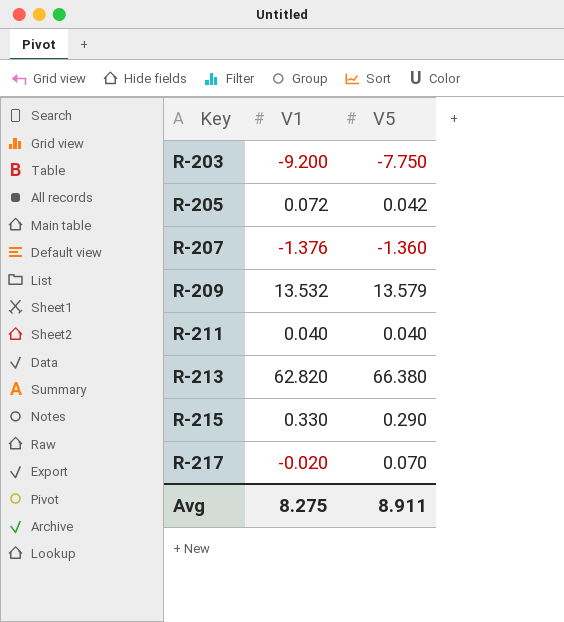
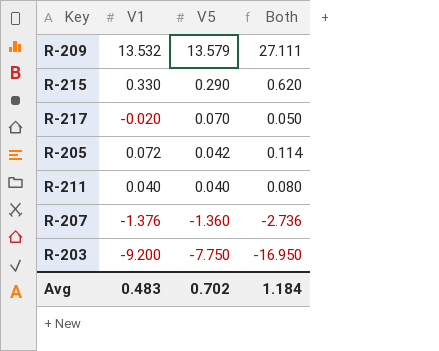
row order: Key ascending -> V5 descending
column Both | formula: none -> [V1] + [V5]
row R-213: 62.820 | 66.380 -> none
Avg | V1: 8.275 -> 0.483
Avg | V5: 8.911 -> 0.702

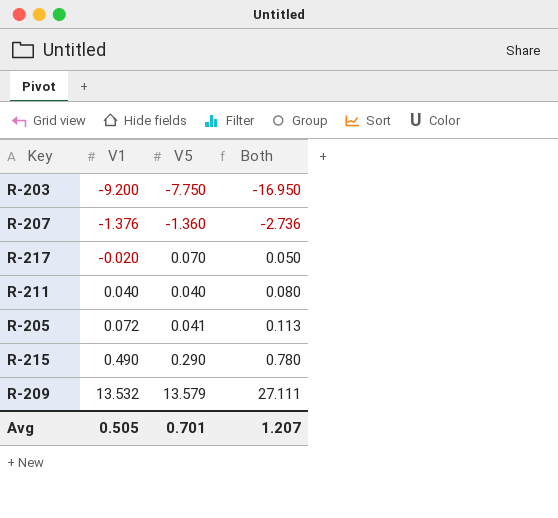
row order: V5 descending -> V1 ascending
R-205 | V5: 0.042 -> 0.041
R-205 | Both: 0.114 -> 0.113
R-215 | V1: 0.330 -> 0.490
R-215 | Both: 0.620 -> 0.780
Avg | V1: 0.483 -> 0.505
Avg | V5: 0.702 -> 0.701
Avg | Both: 1.184 -> 1.207

